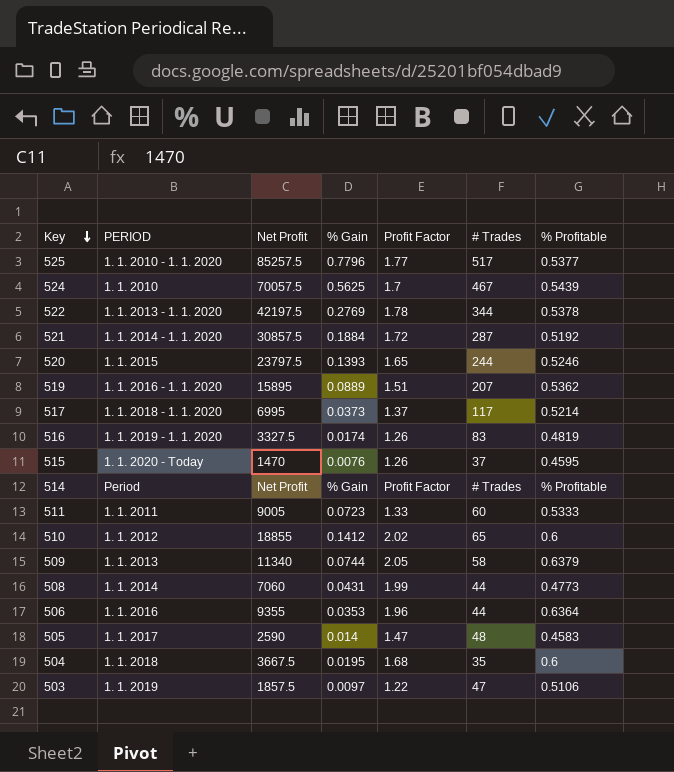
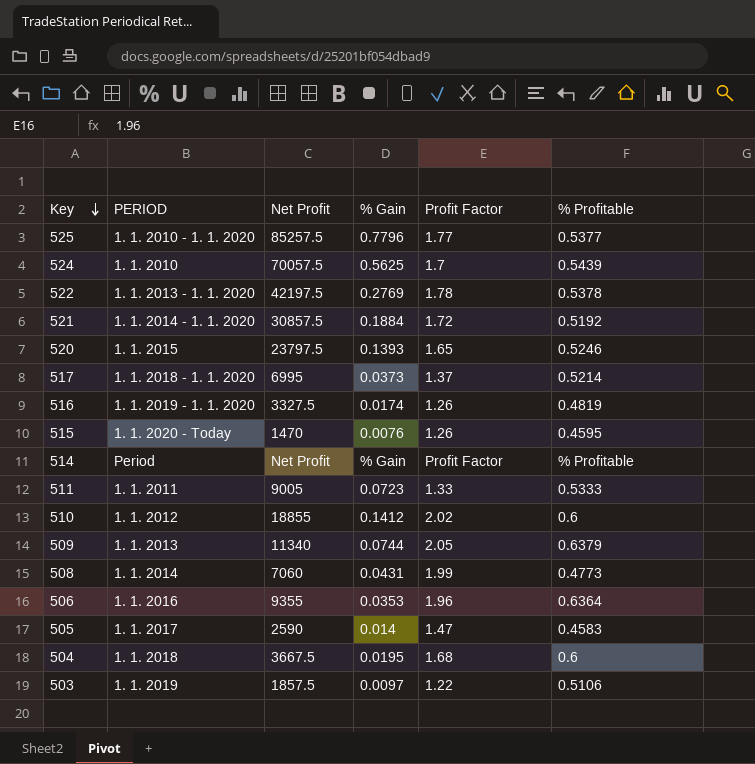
column # Trades | position: 6 -> none
row 519: 1. 1. 2016 - 1. 1. 2020 | 15895 | 0.0889 | 1.51 | 207 | 0.5362 -> none

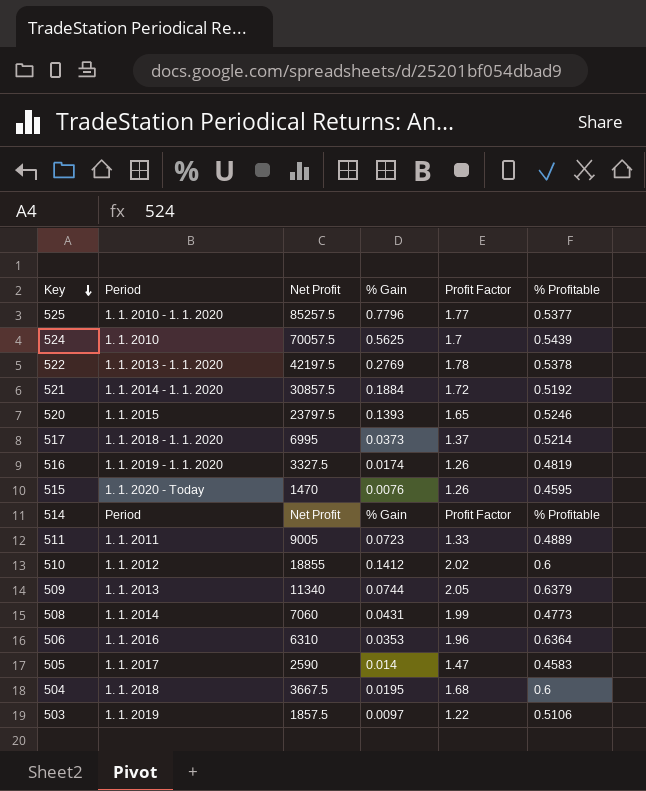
column name: PERIOD -> Period
511 | % Profitable: 0.5333 -> 0.4889
506 | Net Profit: 9355 -> 6310

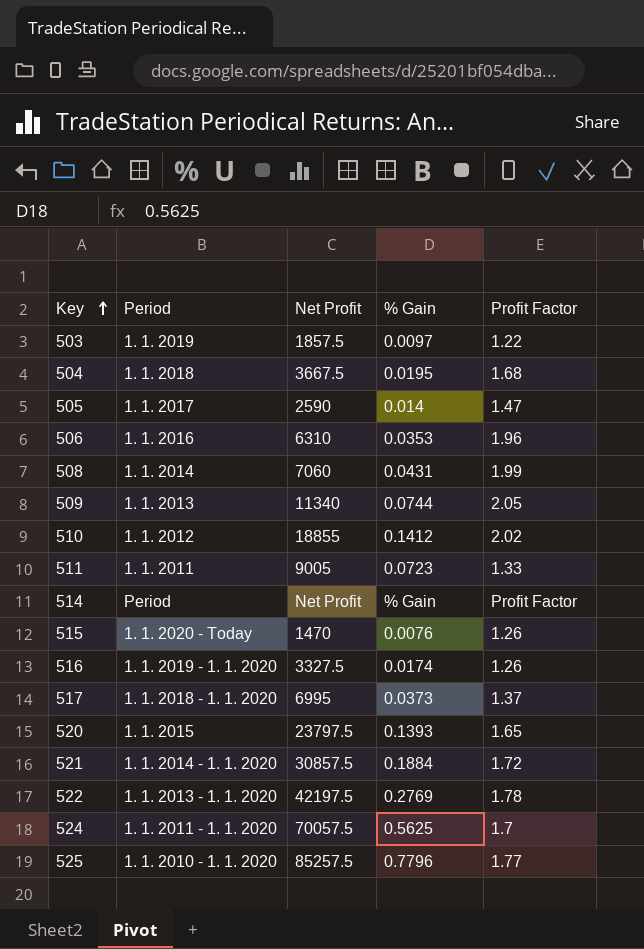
row order: Key descending -> Key ascending
column % Profitable | position: 6 -> none
524 | Period: 1. 1. 2010 -> 1. 1. 2011 - 1. 1. 2020

